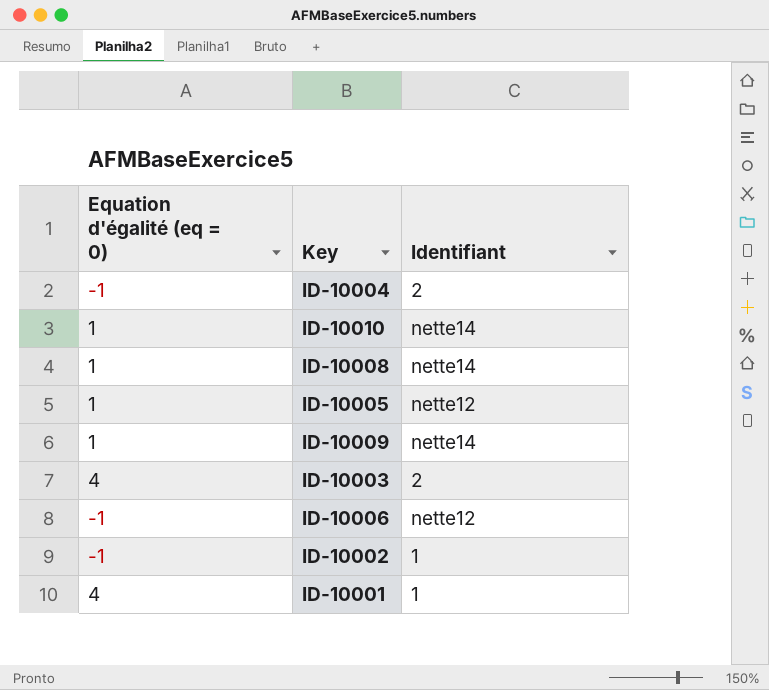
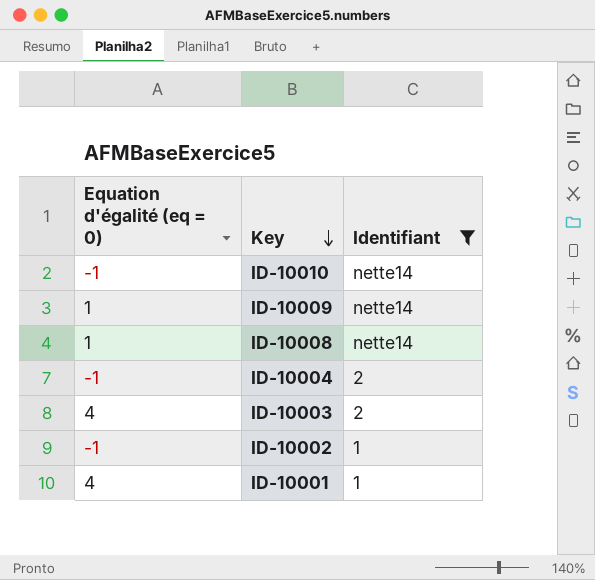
filter: none -> Identifiant != nette12
row order: none -> Key descending
ID-10010 | Equation d'égalité (eq = 0): 1 -> -1

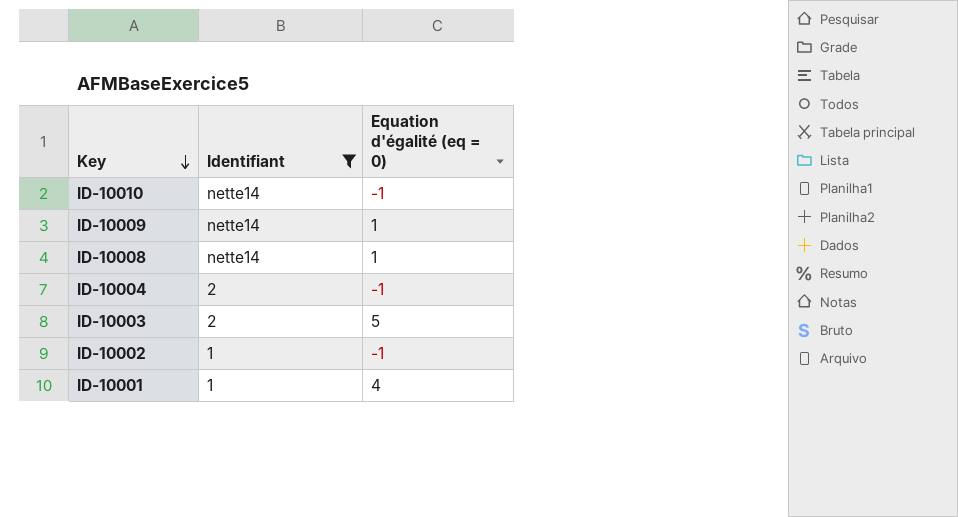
column Equation d'égalité (eq = 0) | position: 1 -> 3
ID-10003 | Equation d'égalité (eq = 0): 4 -> 5

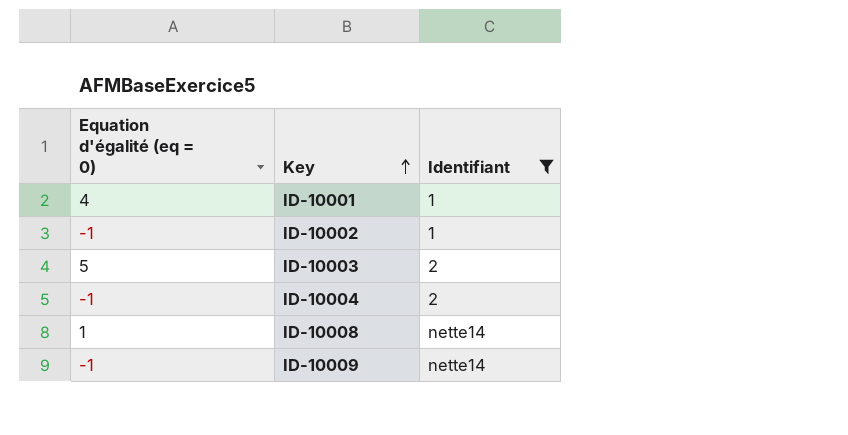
row order: Key descending -> Key ascending
column Equation d'égalité (eq = 0) | position: 3 -> 1
row ID-10010: nette14 | -1 -> none
ID-10009 | Equation d'égalité (eq = 0): 1 -> -1

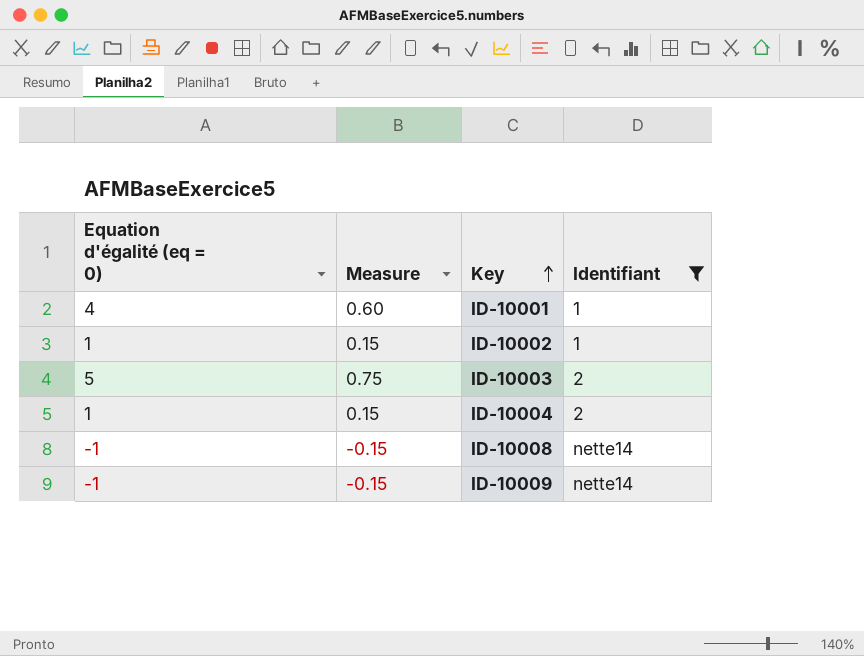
column Measure | formula: none -> [Equation d'égalité (eq = 0)] * 0.15
ID-10002 | Equation d'égalité (eq = 0): -1 -> 1
ID-10004 | Equation d'égalité (eq = 0): -1 -> 1
ID-10008 | Equation d'égalité (eq = 0): 1 -> -1

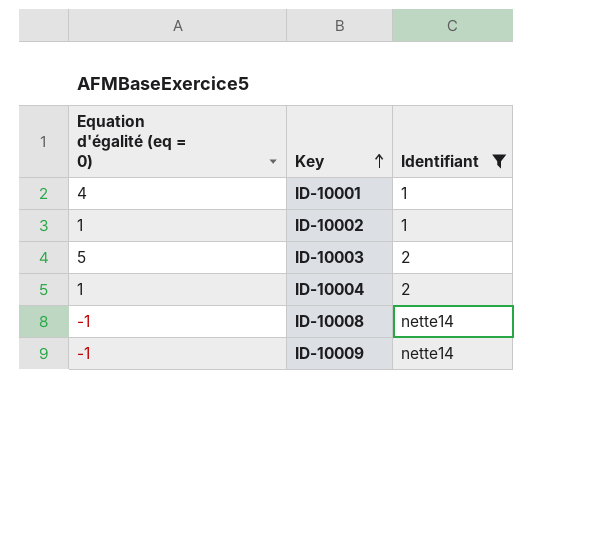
column Measure | formula: [Equation d'égalité (eq = 0)] * 0.15 -> none

